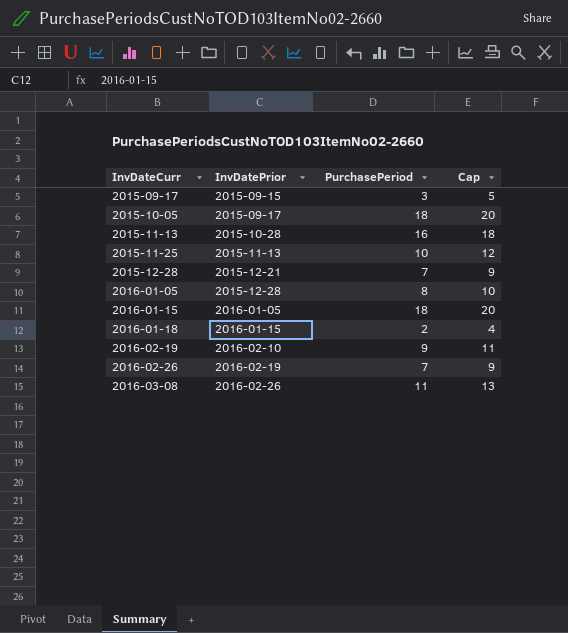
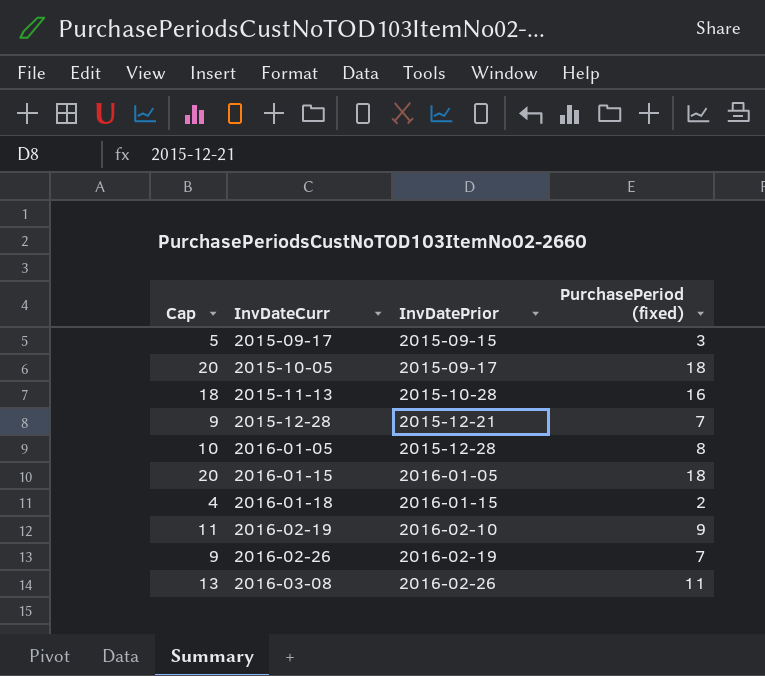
column Cap | position: 4 -> 1
column name: PurchasePeriod -> PurchasePeriod (fixed)
row 2015-11-25: 2015-11-13 | 10 | 12 -> none

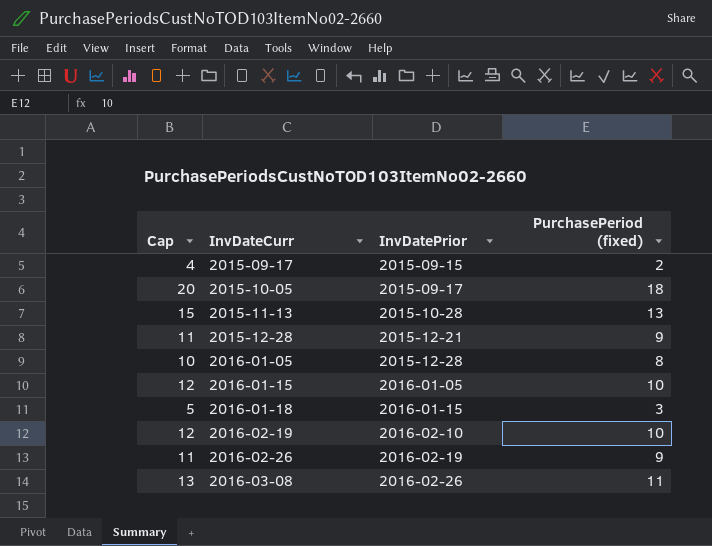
2015-09-17 | Cap: 5 -> 4
2015-09-17 | PurchasePeriod (fixed): 3 -> 2
2015-11-13 | Cap: 18 -> 15
2015-11-13 | PurchasePeriod (fixed): 16 -> 13
2015-12-28 | Cap: 9 -> 11
2015-12-28 | PurchasePeriod (fixed): 7 -> 9
2016-01-15 | Cap: 20 -> 12
2016-01-15 | PurchasePeriod (fixed): 18 -> 10
2016-01-18 | Cap: 4 -> 5
2016-01-18 | PurchasePeriod (fixed): 2 -> 3
2016-02-19 | Cap: 11 -> 12
2016-02-19 | PurchasePeriod (fixed): 9 -> 10
2016-02-26 | Cap: 9 -> 11
2016-02-26 | PurchasePeriod (fixed): 7 -> 9

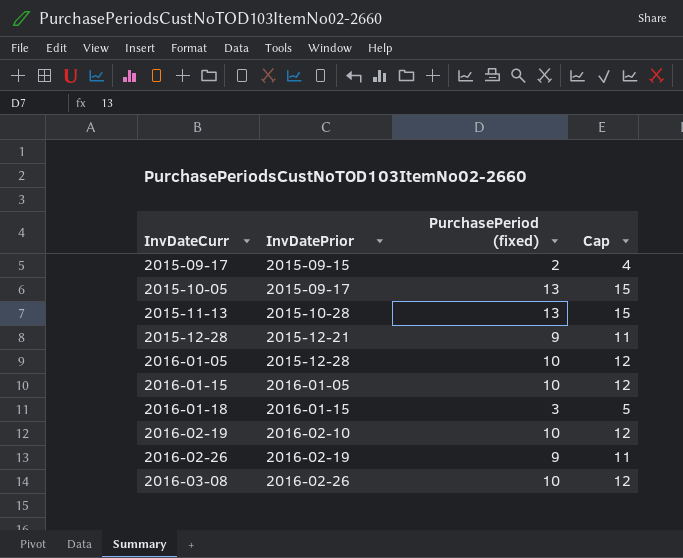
column Cap | position: 1 -> 4
2015-10-05 | PurchasePeriod (fixed): 18 -> 13
2015-10-05 | Cap: 20 -> 15
2016-01-05 | PurchasePeriod (fixed): 8 -> 10
2016-01-05 | Cap: 10 -> 12
2016-03-08 | PurchasePeriod (fixed): 11 -> 10
2016-03-08 | Cap: 13 -> 12

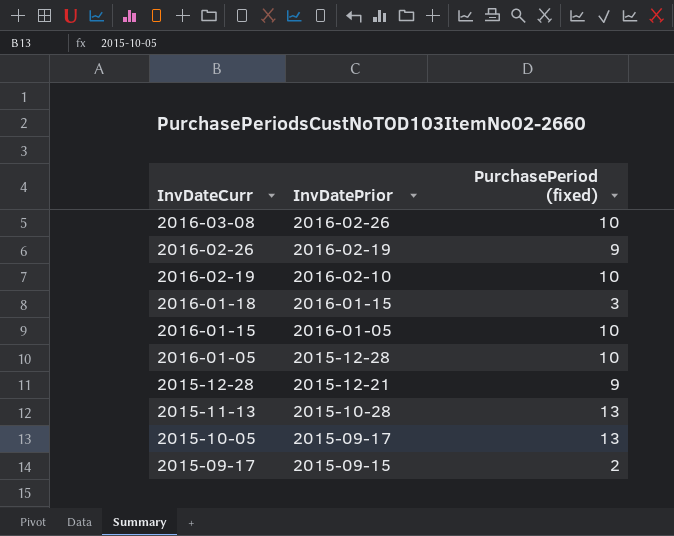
row order: InvDateCurr ascending -> InvDateCurr descending
column Cap | formula: [PurchasePeriod (fixed)] + 2 -> none

